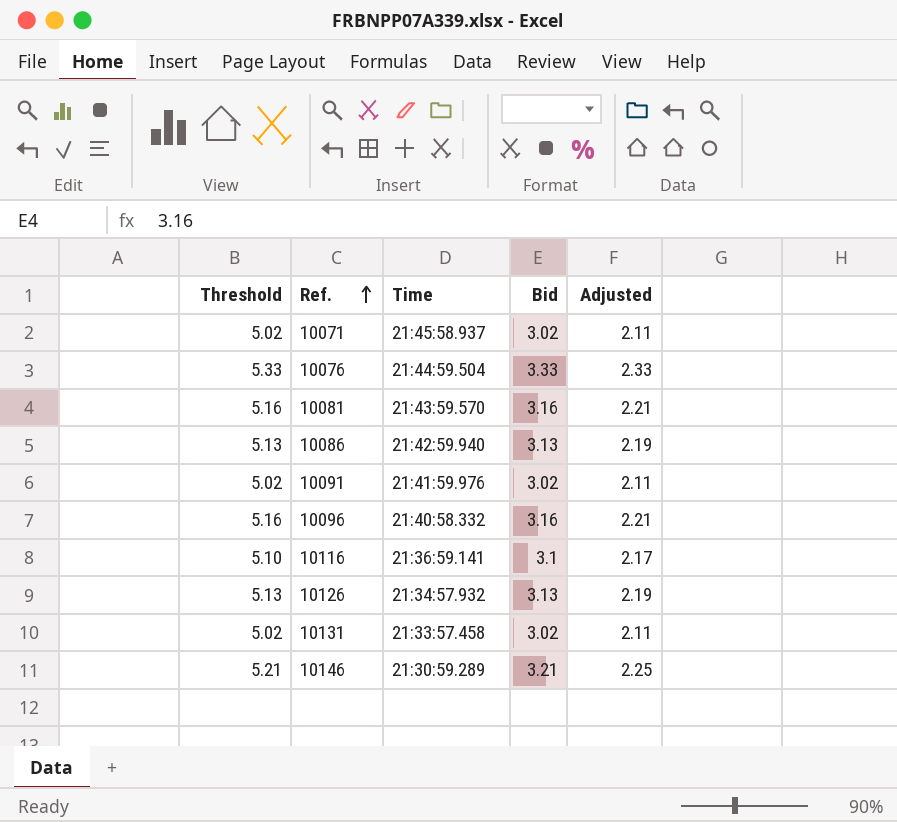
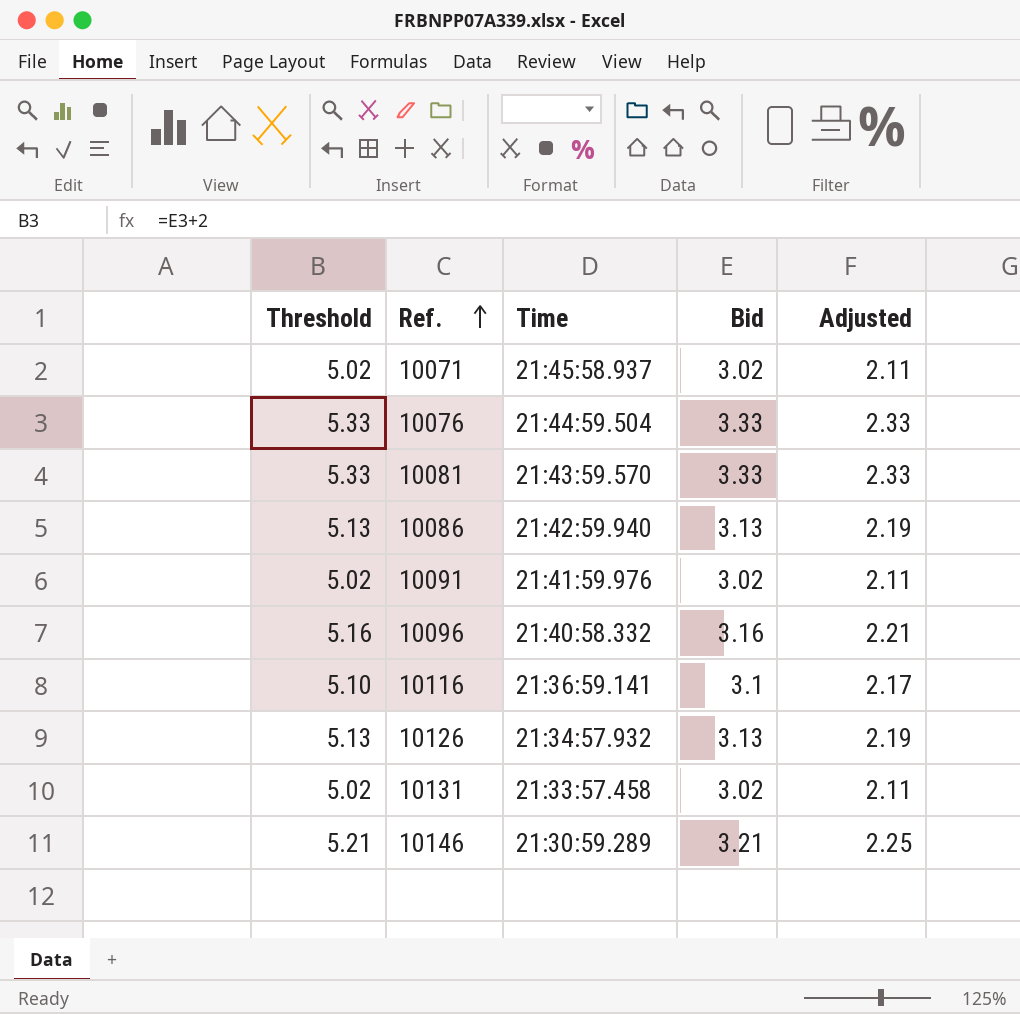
10081 | Threshold: 5.16 -> 5.33
10081 | Bid: 3.16 -> 3.33
10081 | Adjusted: 2.21 -> 2.33

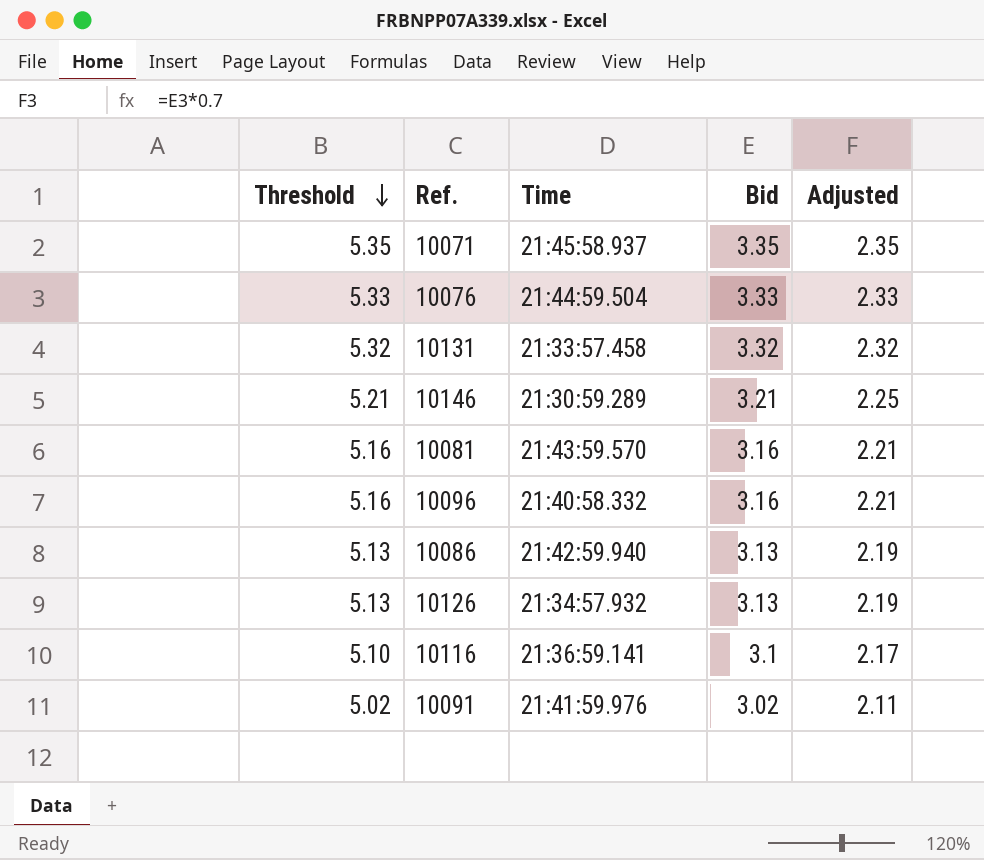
row order: Ref. ascending -> Threshold descending
10071 | Threshold: 5.02 -> 5.35
10071 | Bid: 3.02 -> 3.35
10071 | Adjusted: 2.11 -> 2.35
10131 | Threshold: 5.02 -> 5.32
10131 | Bid: 3.02 -> 3.32
10131 | Adjusted: 2.11 -> 2.32
10081 | Threshold: 5.33 -> 5.16
10081 | Bid: 3.33 -> 3.16
10081 | Adjusted: 2.33 -> 2.21

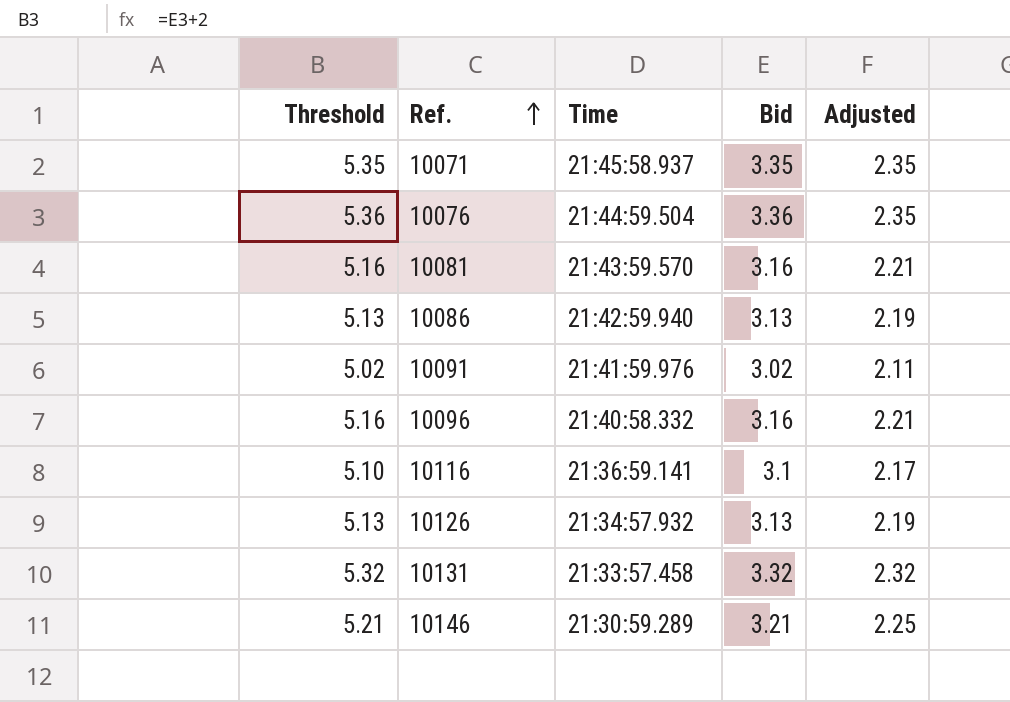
row order: Threshold descending -> Ref. ascending
10076 | Threshold: 5.33 -> 5.36
10076 | Bid: 3.33 -> 3.36
10076 | Adjusted: 2.33 -> 2.35

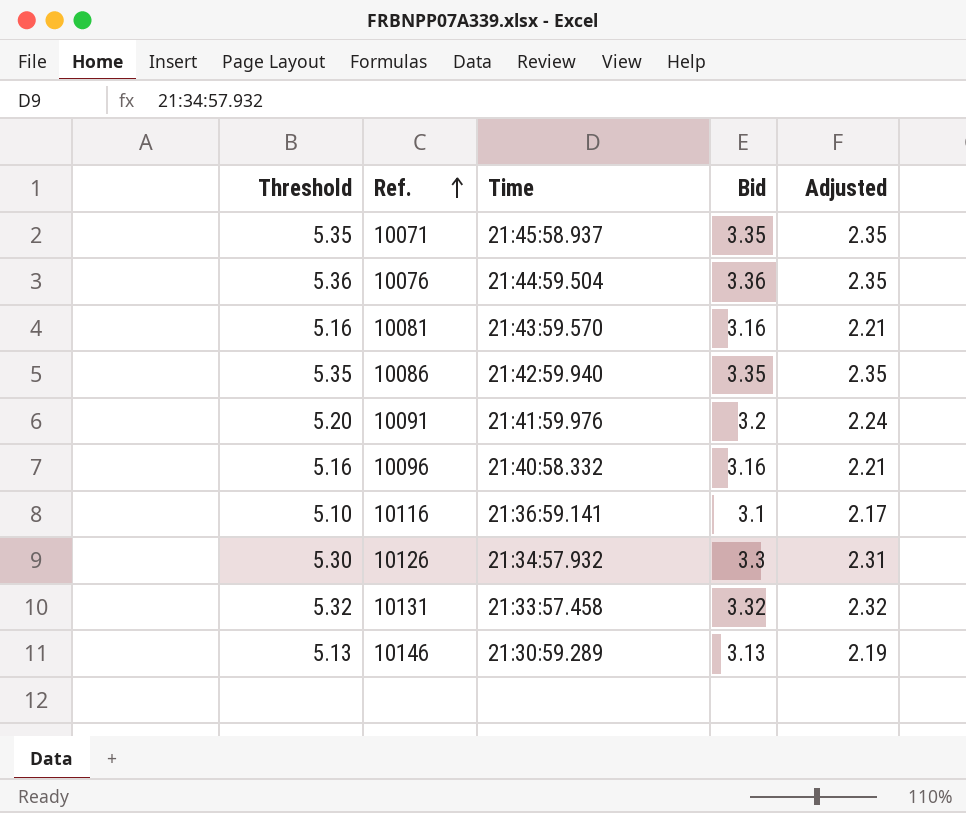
10086 | Threshold: 5.13 -> 5.35
10086 | Bid: 3.13 -> 3.35
10086 | Adjusted: 2.19 -> 2.35
10091 | Threshold: 5.02 -> 5.20
10091 | Bid: 3.02 -> 3.2
10091 | Adjusted: 2.11 -> 2.24
10126 | Threshold: 5.13 -> 5.30
10126 | Bid: 3.13 -> 3.3
10126 | Adjusted: 2.19 -> 2.31
10146 | Threshold: 5.21 -> 5.13
10146 | Bid: 3.21 -> 3.13
10146 | Adjusted: 2.25 -> 2.19

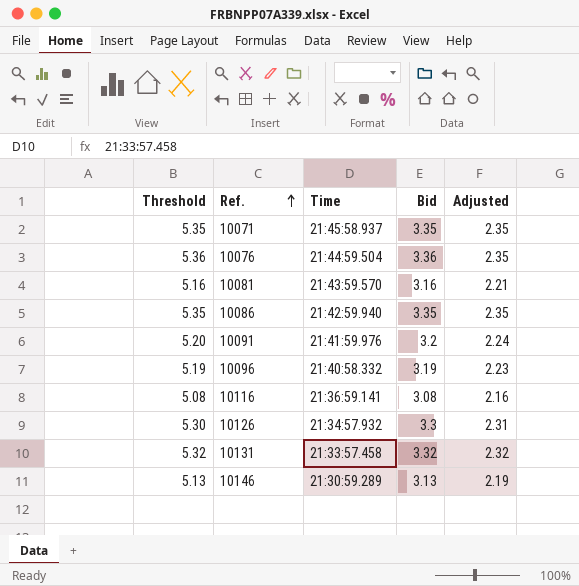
10096 | Threshold: 5.16 -> 5.19
10096 | Bid: 3.16 -> 3.19
10096 | Adjusted: 2.21 -> 2.23
10116 | Threshold: 5.10 -> 5.08
10116 | Bid: 3.1 -> 3.08
10116 | Adjusted: 2.17 -> 2.16

